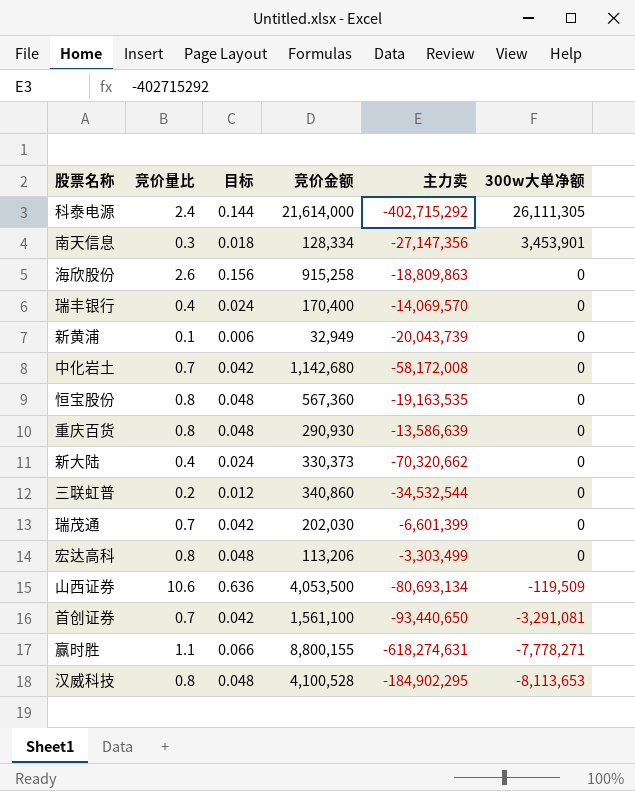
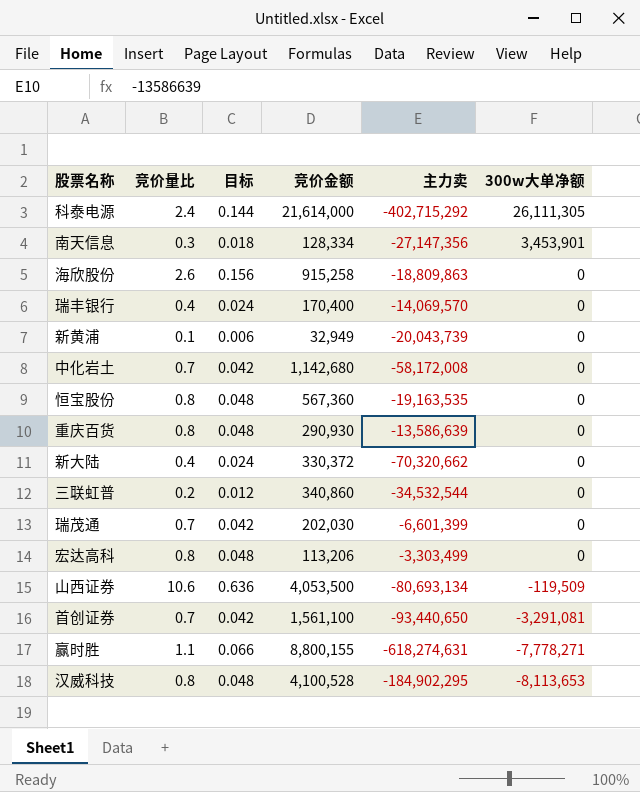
新大陆 | 竞价金额: 330,373 -> 330,372

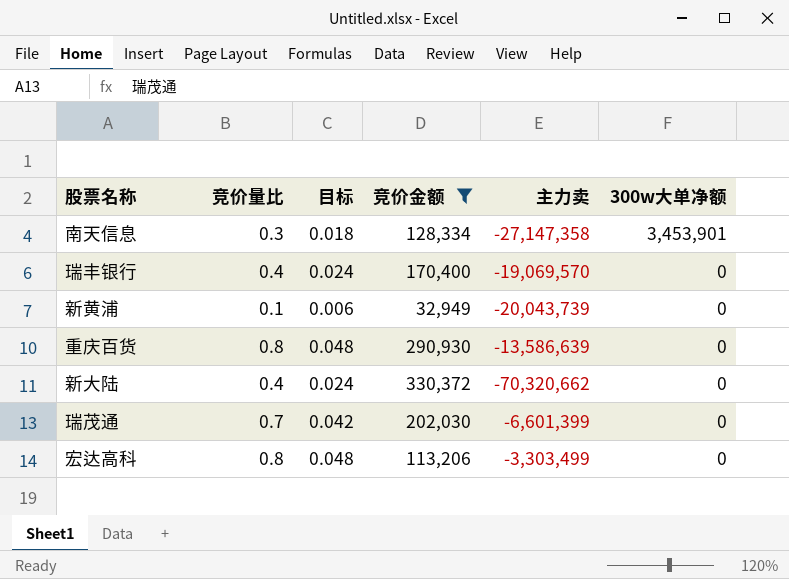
filter: none -> 竞价金额 <= 330,372
南天信息 | 主力卖: -27,147,356 -> -27,147,358
瑞丰银行 | 主力卖: -14,069,570 -> -19,069,570

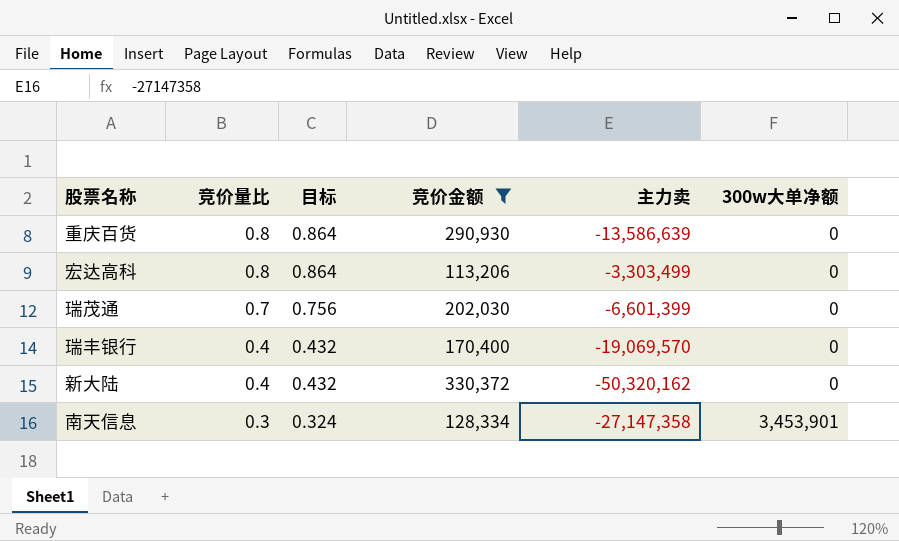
row order: 300w大单净额 descending -> 竞价量比 descending
column 目标 | formula: [竞价量比] * 0.06 -> [竞价量比] * 1.08
row 新黄浦: 0.1 | 0.006 | 32,949 | -20,043,739 | 0 -> none
新大陆 | 主力卖: -70,320,662 -> -50,320,162

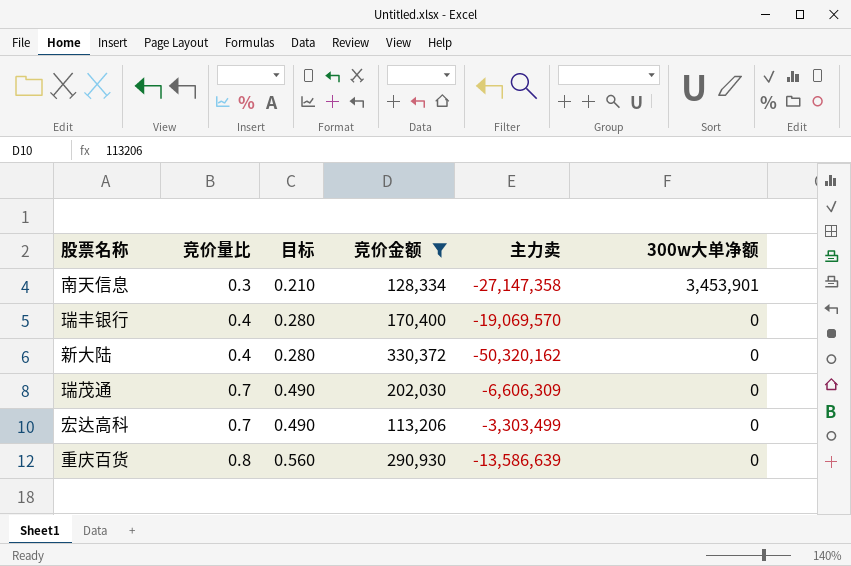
row order: 竞价量比 descending -> 竞价量比 ascending
column 目标 | formula: [竞价量比] * 1.08 -> [竞价量比] * 0.7
瑞茂通 | 主力卖: -6,601,399 -> -6,606,309
宏达高科 | 竞价量比: 0.8 -> 0.7

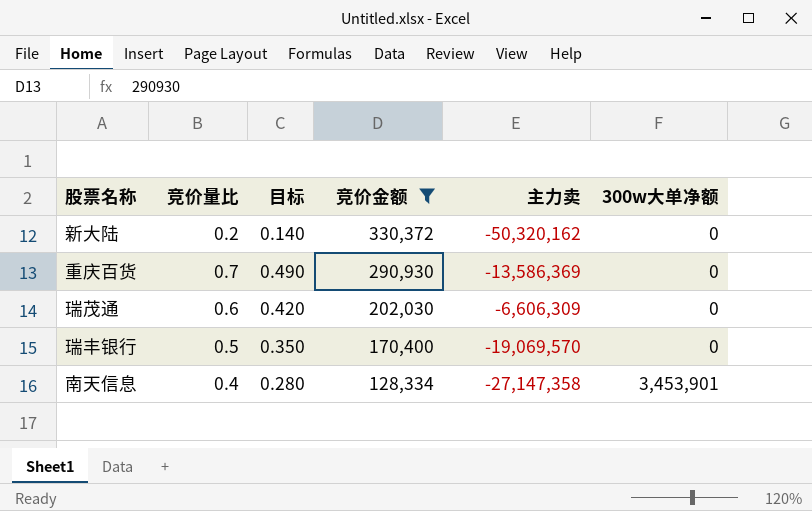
row order: 竞价量比 ascending -> 竞价金额 descending
row 宏达高科: 0.7 | 0.490 | 113,206 | -3,303,499 | 0 -> none
新大陆 | 竞价量比: 0.4 -> 0.2
新大陆 | 目标: 0.280 -> 0.140
重庆百货 | 竞价量比: 0.8 -> 0.7
重庆百货 | 目标: 0.560 -> 0.490
重庆百货 | 主力卖: -13,586,639 -> -13,586,369
瑞茂通 | 竞价量比: 0.7 -> 0.6
瑞茂通 | 目标: 0.490 -> 0.420
瑞丰银行 | 竞价量比: 0.4 -> 0.5
瑞丰银行 | 目标: 0.280 -> 0.350
南天信息 | 竞价量比: 0.3 -> 0.4
南天信息 | 目标: 0.210 -> 0.280

